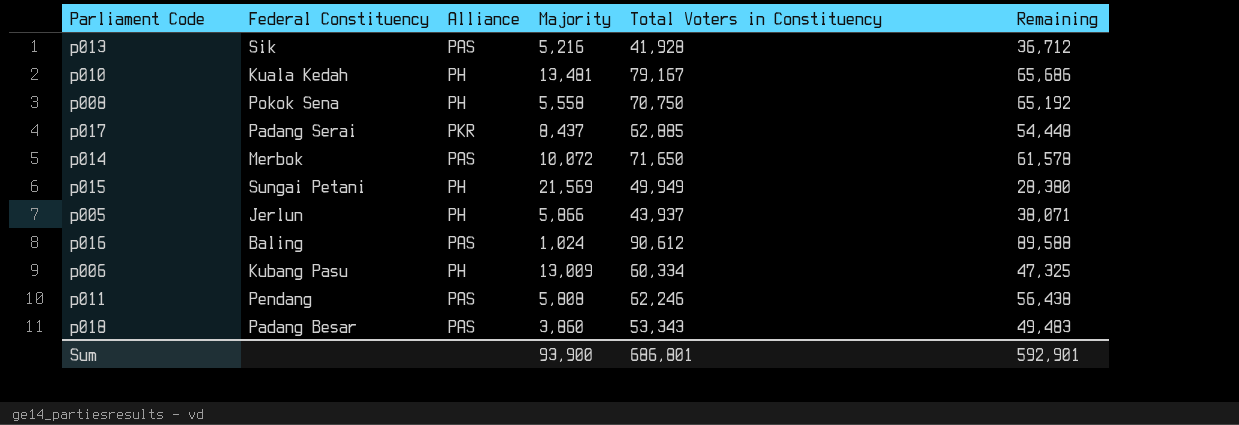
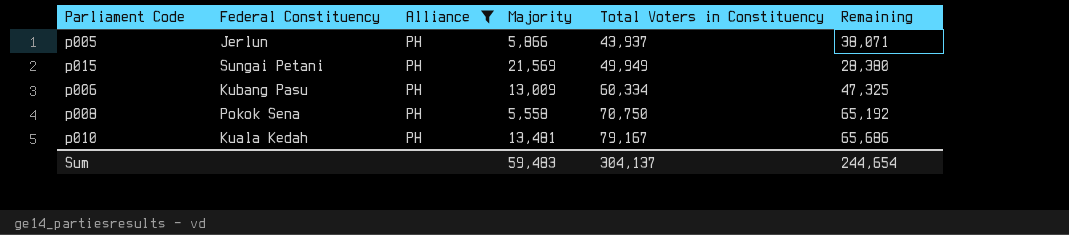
filter: none -> Alliance = PH
row order: none -> Total Voters in Constituency ascending
Sum | Majority: 93,900 -> 59,483
Sum | Total Voters in Constituency: 686,801 -> 304,137
Sum | Remaining: 592,901 -> 244,654

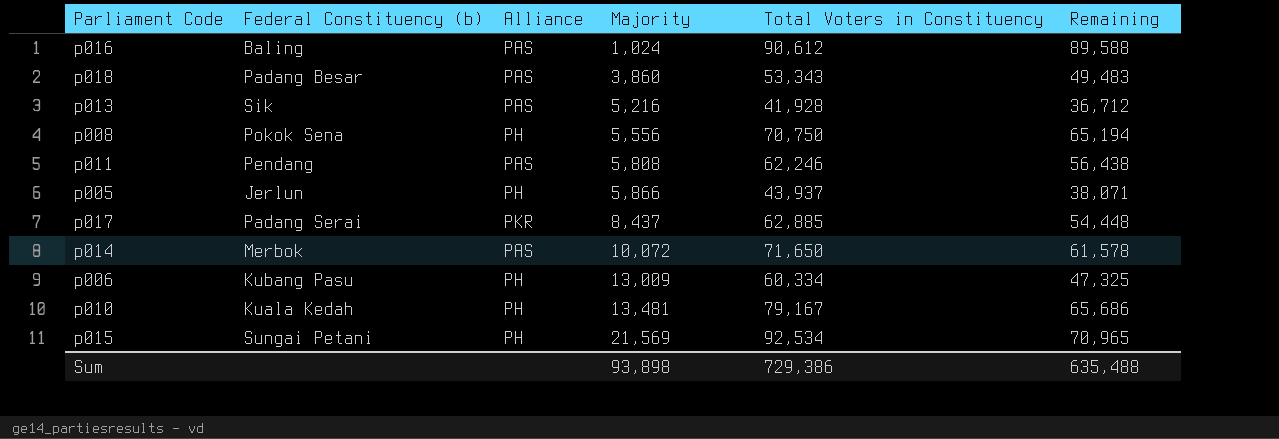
filter: Alliance = PH -> none
row order: Total Voters in Constituency ascending -> Majority ascending
column name: Federal Constituency -> Federal Constituency (b)
p008 | Majority: 5,558 -> 5,556
p008 | Remaining: 65,192 -> 65,194
p015 | Total Voters in Constituency: 49,949 -> 92,534
p015 | Remaining: 28,380 -> 70,965
Sum | Majority: 59,483 -> 93,898
Sum | Total Voters in Constituency: 304,137 -> 729,386
Sum | Remaining: 244,654 -> 635,488

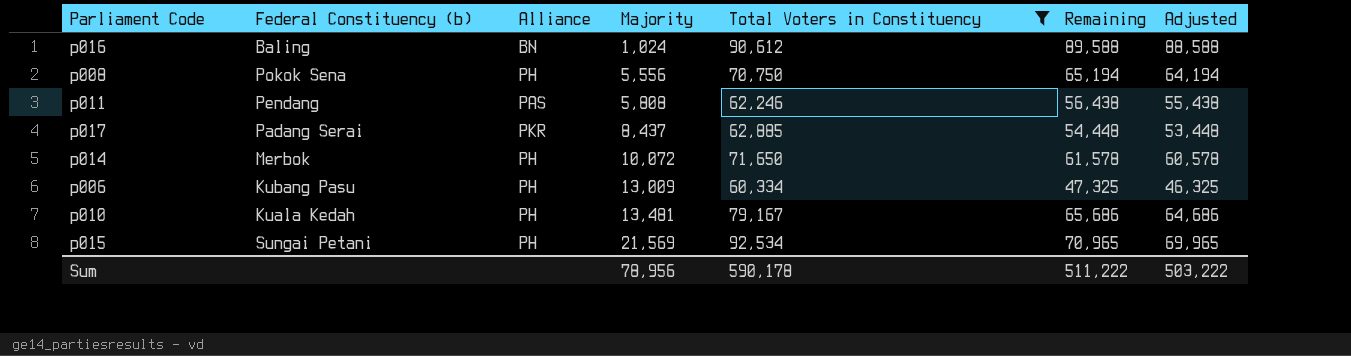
filter: none -> Total Voters in Constituency >= 60,334
column Adjusted | formula: none -> [Remaining] - 1000
p016 | Alliance: PAS -> BN
p014 | Alliance: PAS -> PH
Sum | Majority: 93,898 -> 78,956
Sum | Total Voters in Constituency: 729,386 -> 590,178
Sum | Remaining: 635,488 -> 511,222

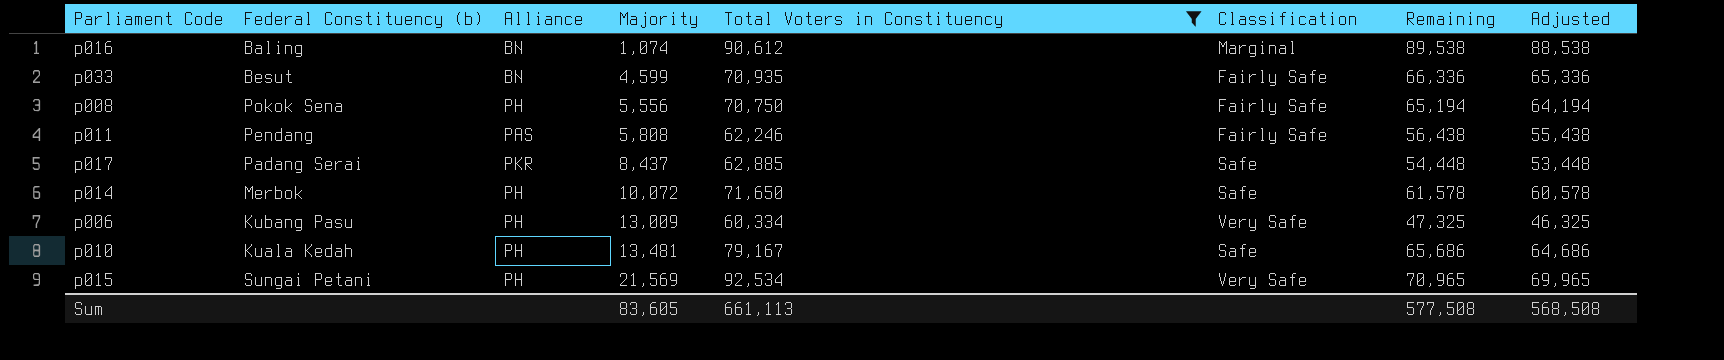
column Classification | position: none -> 6
p016 | Majority: 1,024 -> 1,074
p016 | Remaining: 89,588 -> 89,538
p016 | Adjusted: 88,588 -> 88,538
row p033: none -> Besut | BN | 4,599 | 70,935 | Fairly Safe | 66,336 | 65,336
Sum | Majority: 78,956 -> 83,605
Sum | Total Voters in Constituency: 590,178 -> 661,113
Sum | Remaining: 511,222 -> 577,508
Sum | Adjusted: 503,222 -> 568,508

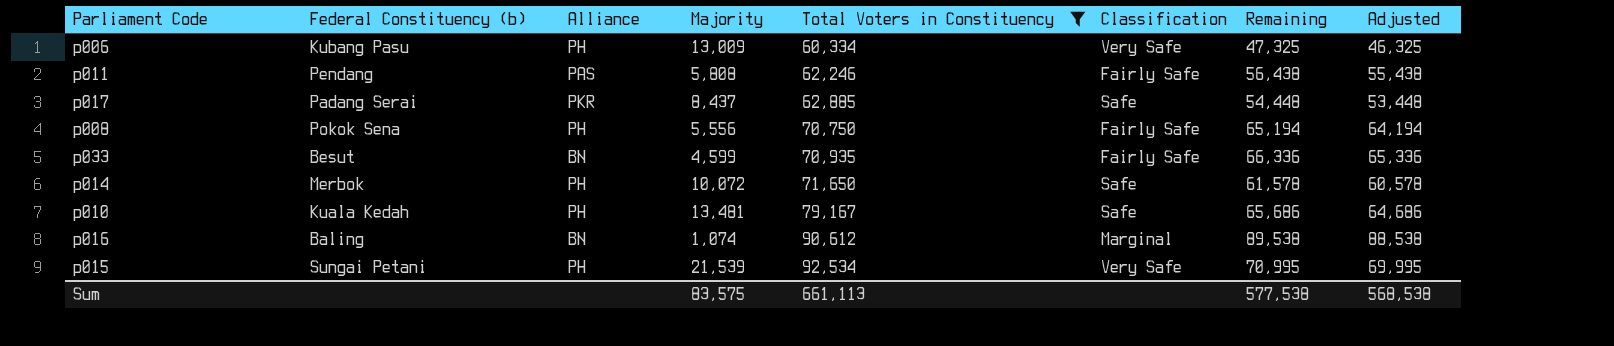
row order: Majority ascending -> Total Voters in Constituency ascending
p015 | Majority: 21,569 -> 21,539
p015 | Remaining: 70,965 -> 70,995
p015 | Adjusted: 69,965 -> 69,995
Sum | Majority: 83,605 -> 83,575
Sum | Remaining: 577,508 -> 577,538
Sum | Adjusted: 568,508 -> 568,538

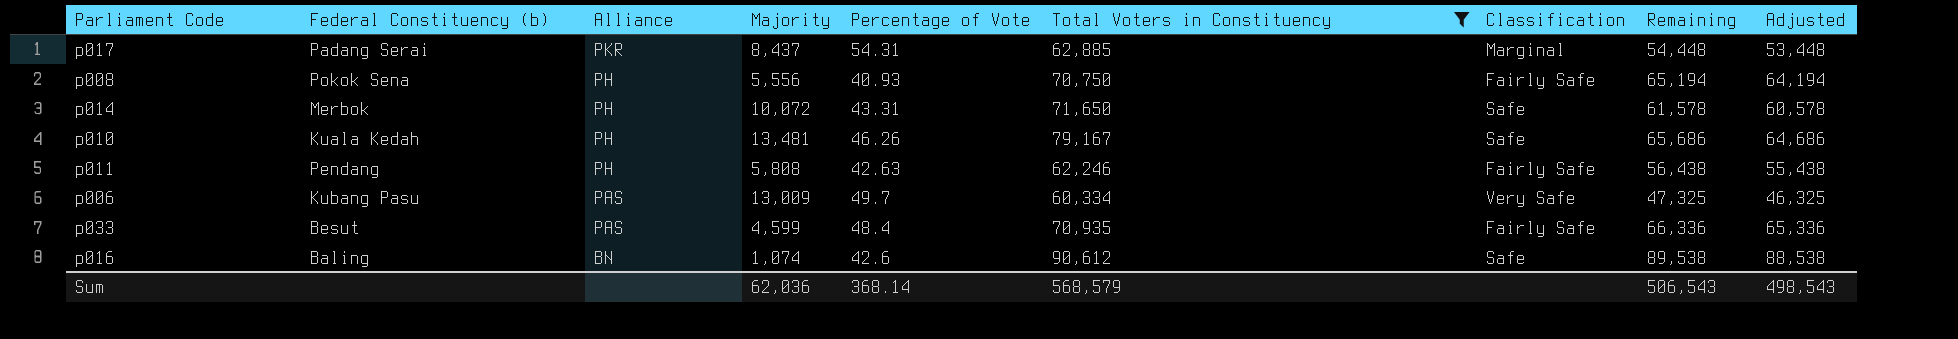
row order: Total Voters in Constituency ascending -> Alliance descending
column Percentage of Vote | position: none -> 5
row p015: Sungai Petani | PH | 21,539 | 92,534 | Very Safe | 70,995 | 69,995 -> none
p017 | Classification: Safe -> Marginal
p011 | Alliance: PAS -> PH
p006 | Alliance: PH -> PAS
p033 | Alliance: BN -> PAS
p016 | Classification: Marginal -> Safe
Sum | Majority: 83,575 -> 62,036
Sum | Total Voters in Constituency: 661,113 -> 568,579
Sum | Remaining: 577,538 -> 506,543
Sum | Adjusted: 568,538 -> 498,543

